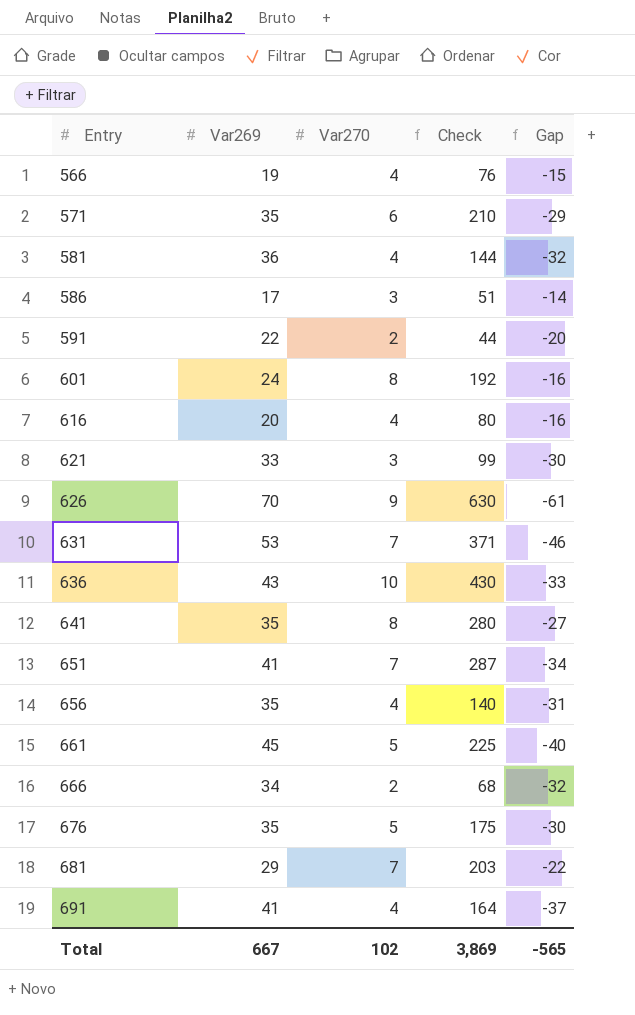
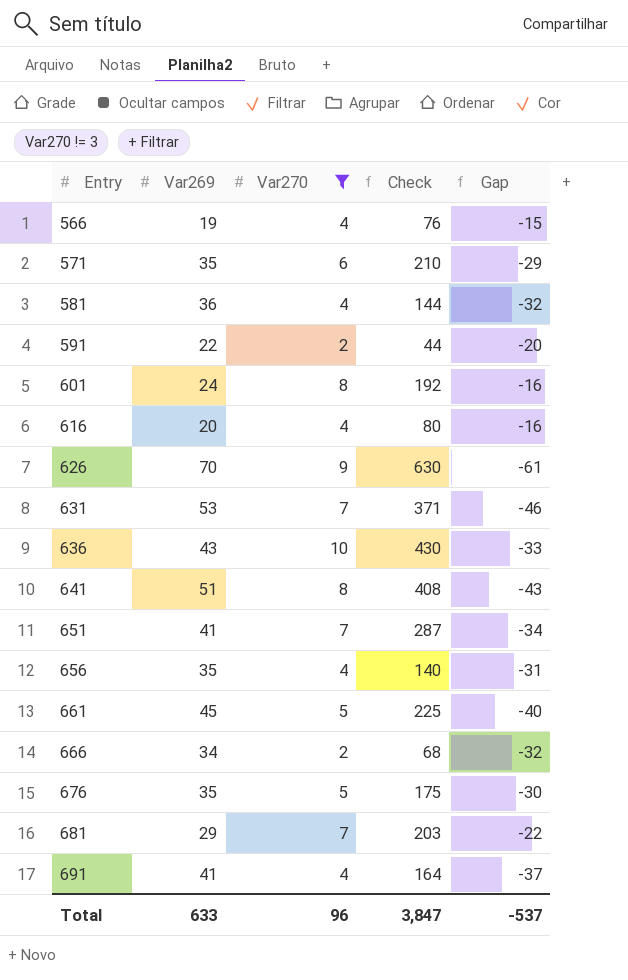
filter: none -> Var270 != 3
641 | Var269: 35 -> 51
641 | Check: 280 -> 408
641 | Gap: -27 -> -43
Total | Var269: 667 -> 633
Total | Var270: 102 -> 96
Total | Check: 3,869 -> 3,847
Total | Gap: -565 -> -537

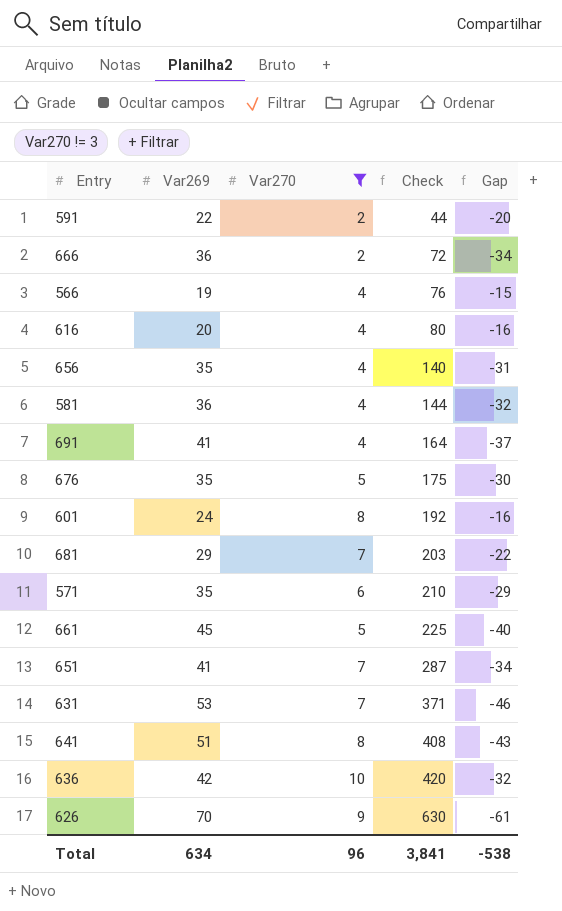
row order: Entry ascending -> Check ascending
666 | Var269: 34 -> 36
666 | Check: 68 -> 72
666 | Gap: -32 -> -34
636 | Var269: 43 -> 42
636 | Check: 430 -> 420
636 | Gap: -33 -> -32
Total | Var269: 633 -> 634
Total | Check: 3,847 -> 3,841
Total | Gap: -537 -> -538

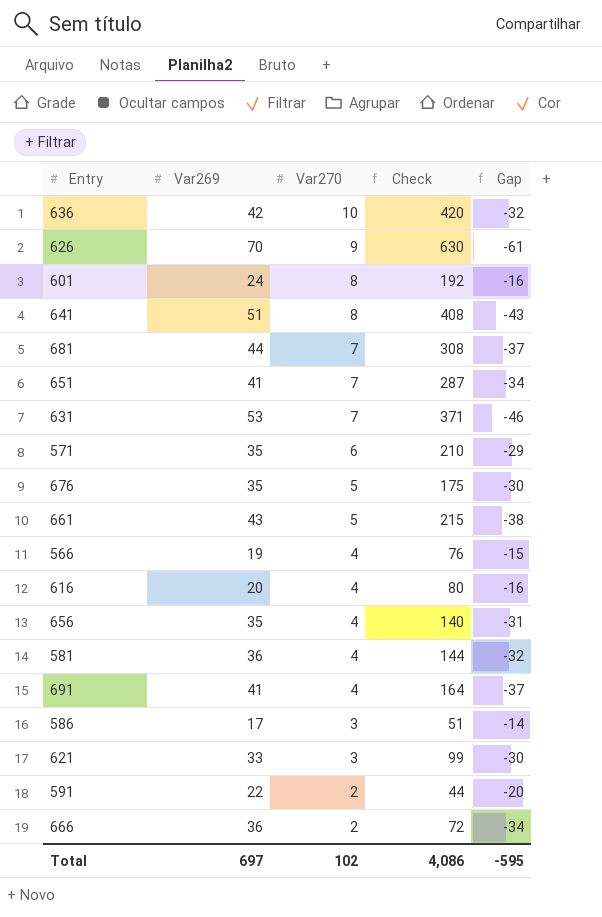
filter: Var270 != 3 -> none
row order: Check ascending -> Var270 descending
681 | Var269: 29 -> 44
681 | Check: 203 -> 308
681 | Gap: -22 -> -37
661 | Var269: 45 -> 43
661 | Check: 225 -> 215
661 | Gap: -40 -> -38
Total | Var269: 634 -> 697
Total | Var270: 96 -> 102
Total | Check: 3,841 -> 4,086
Total | Gap: -538 -> -595

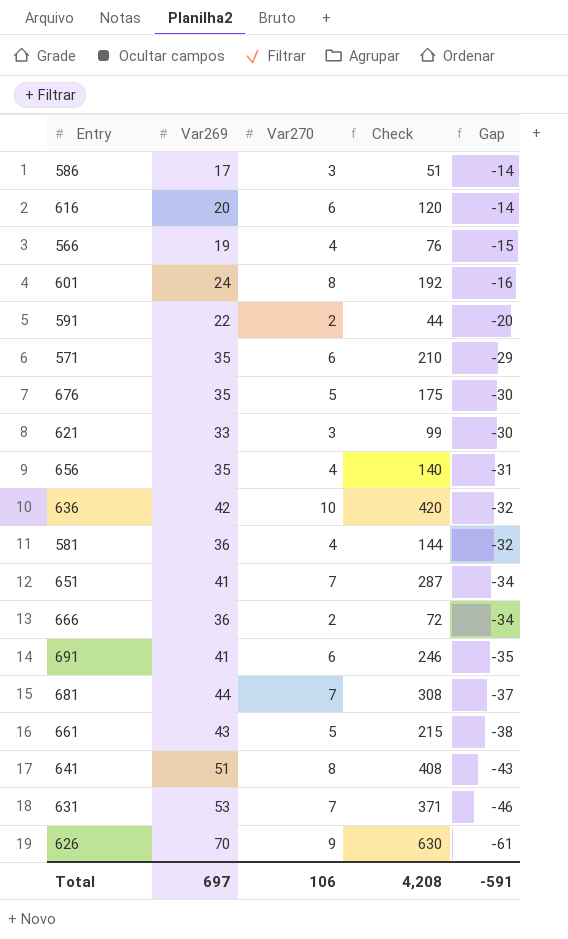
row order: Var270 descending -> Gap descending
616 | Var270: 4 -> 6
616 | Check: 80 -> 120
616 | Gap: -16 -> -14
691 | Var270: 4 -> 6
691 | Check: 164 -> 246
691 | Gap: -37 -> -35
Total | Var270: 102 -> 106
Total | Check: 4,086 -> 4,208
Total | Gap: -595 -> -591

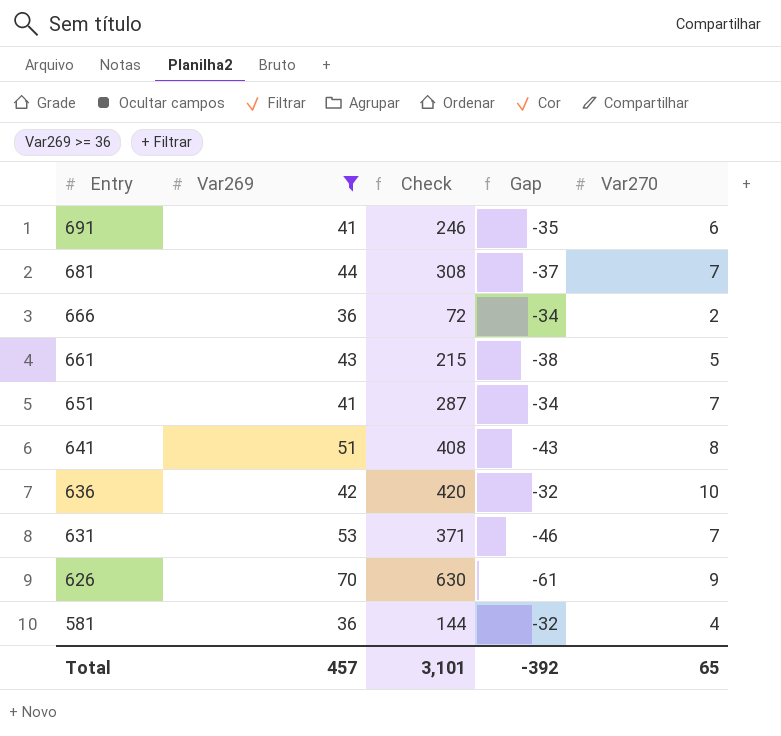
filter: none -> Var269 >= 36
row order: Gap descending -> Entry descending
column Var270 | position: 3 -> 5
Total | Var269: 697 -> 457
Total | Check: 4,208 -> 3,101
Total | Gap: -591 -> -392
Total | Var270: 106 -> 65

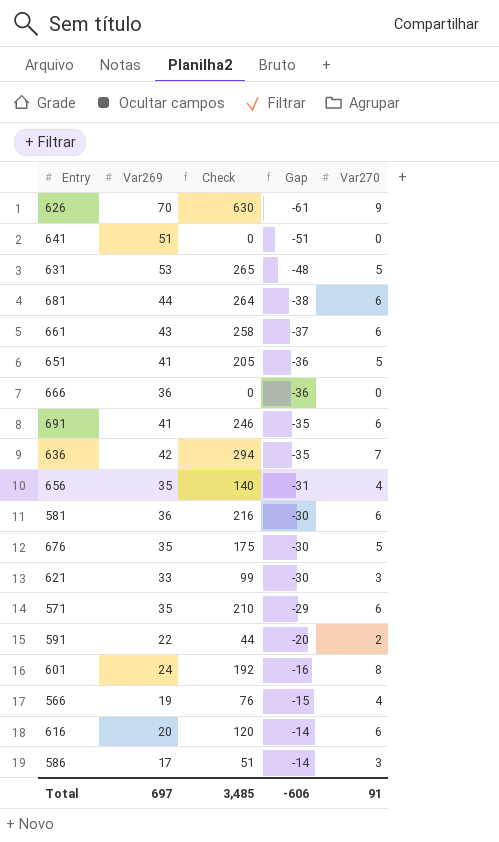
filter: Var269 >= 36 -> none
row order: Entry descending -> Gap ascending
641 | Check: 408 -> 0
641 | Gap: -43 -> -51
641 | Var270: 8 -> 0
631 | Check: 371 -> 265
631 | Gap: -46 -> -48
631 | Var270: 7 -> 5
681 | Check: 308 -> 264
681 | Gap: -37 -> -38
681 | Var270: 7 -> 6
661 | Check: 215 -> 258
661 | Gap: -38 -> -37
661 | Var270: 5 -> 6
651 | Check: 287 -> 205
651 | Gap: -34 -> -36
651 | Var270: 7 -> 5
666 | Check: 72 -> 0
666 | Gap: -34 -> -36
666 | Var270: 2 -> 0
636 | Check: 420 -> 294
636 | Gap: -32 -> -35
636 | Var270: 10 -> 7
581 | Check: 144 -> 216
581 | Gap: -32 -> -30
581 | Var270: 4 -> 6
Total | Var269: 457 -> 697
Total | Check: 3,101 -> 3,485
Total | Gap: -392 -> -606
Total | Var270: 65 -> 91

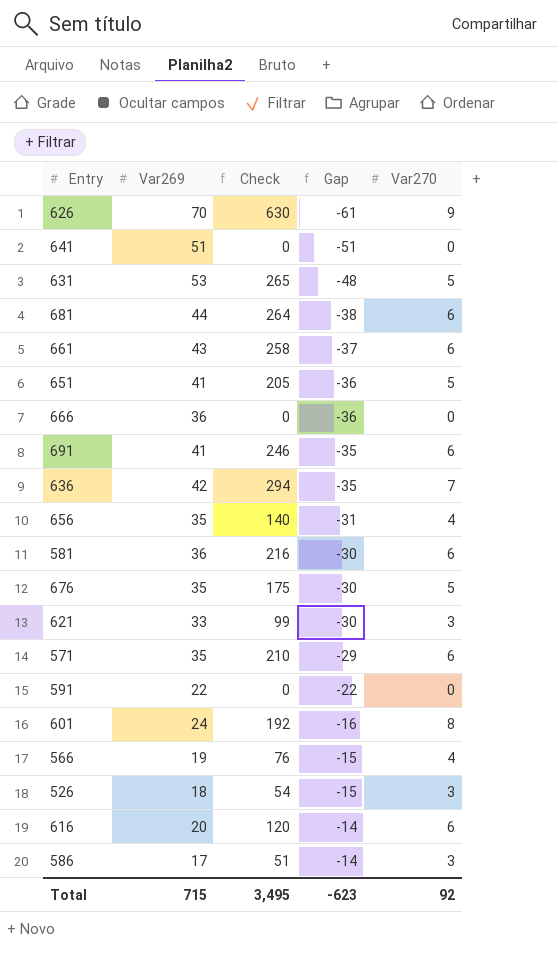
591 | Check: 44 -> 0
591 | Gap: -20 -> -22
591 | Var270: 2 -> 0
row 526: none -> 18 | 54 | -15 | 3
Total | Var269: 697 -> 715
Total | Check: 3,485 -> 3,495
Total | Gap: -606 -> -623
Total | Var270: 91 -> 92

